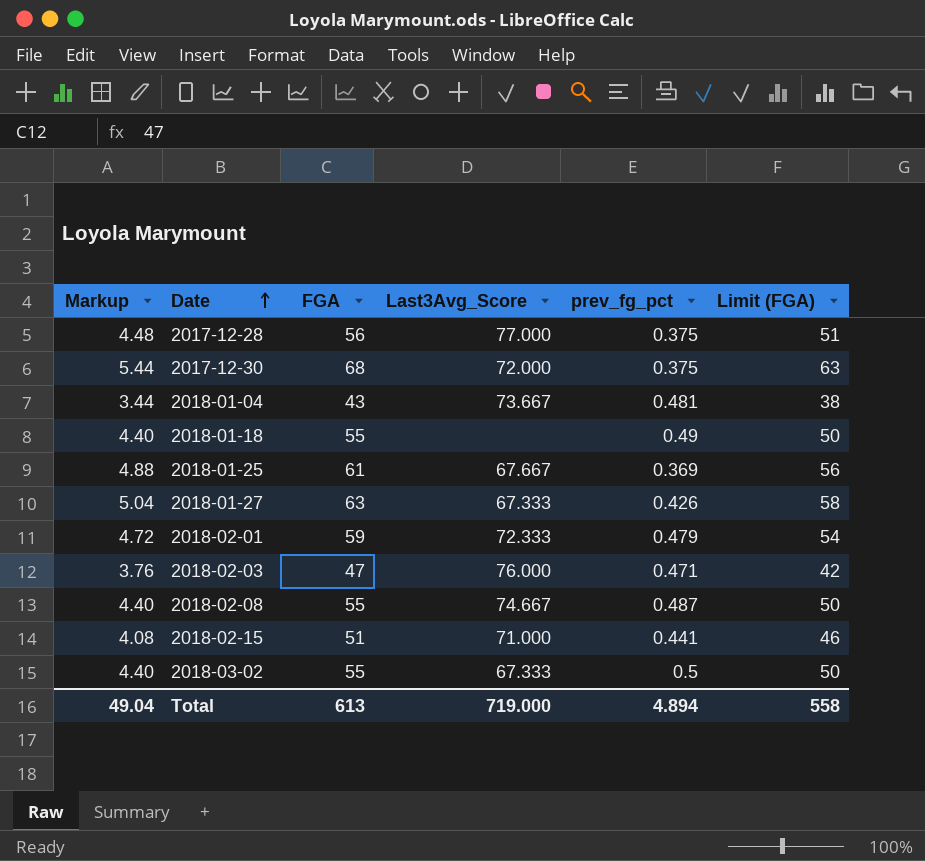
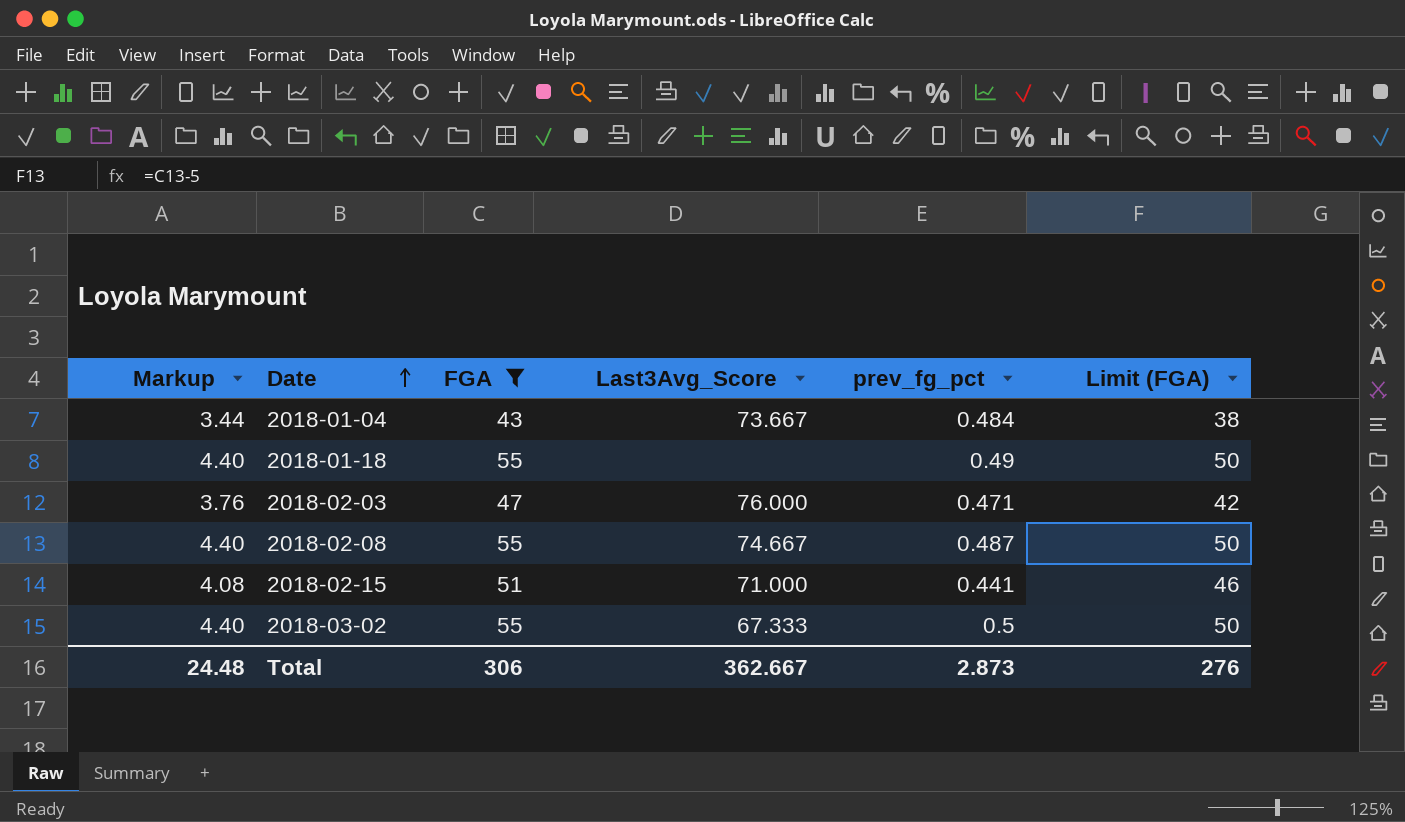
filter: none -> FGA <= 55
2018-01-04 | prev_fg_pct: 0.481 -> 0.484
Total | Markup: 49.04 -> 24.48
Total | FGA: 613 -> 306
Total | Last3Avg_Score: 719.000 -> 362.667
Total | prev_fg_pct: 4.894 -> 2.873
Total | Limit (FGA): 558 -> 276

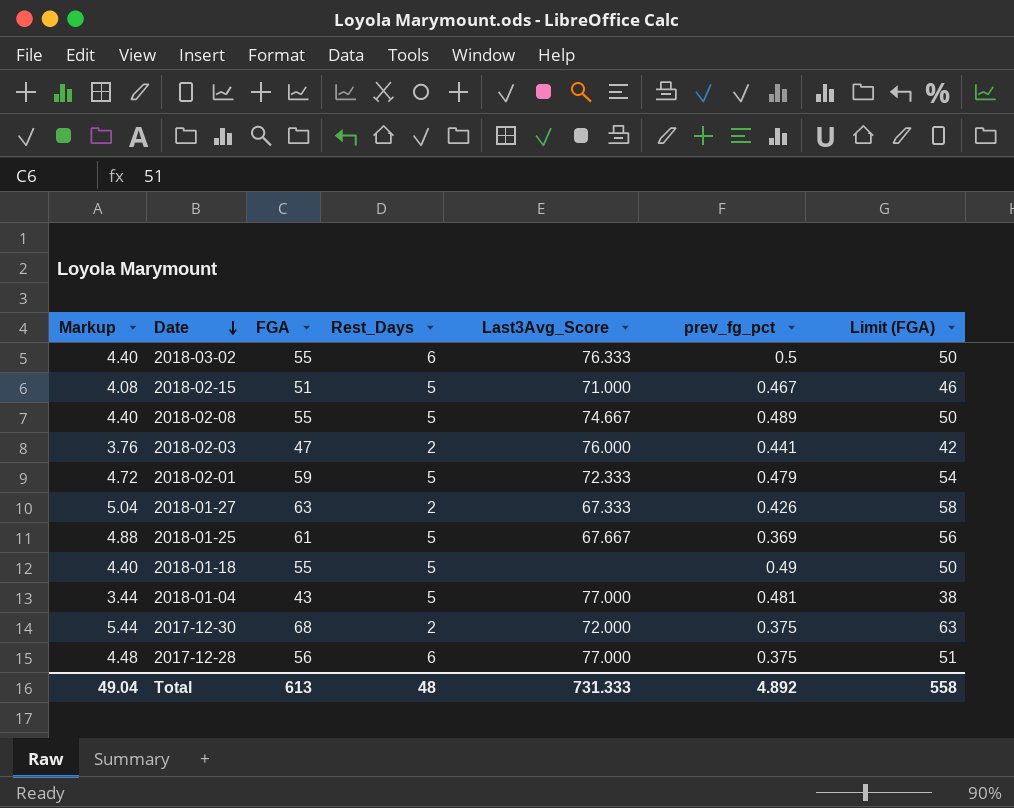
filter: FGA <= 55 -> none
row order: Date ascending -> Date descending
column Rest_Days | position: none -> 4
2018-03-02 | Last3Avg_Score: 67.333 -> 76.333
2018-02-15 | prev_fg_pct: 0.441 -> 0.467
2018-02-08 | prev_fg_pct: 0.487 -> 0.489
2018-02-03 | prev_fg_pct: 0.471 -> 0.441
2018-01-04 | Last3Avg_Score: 73.667 -> 77.000
2018-01-04 | prev_fg_pct: 0.484 -> 0.481
Total | Markup: 24.48 -> 49.04
Total | FGA: 306 -> 613
Total | Last3Avg_Score: 362.667 -> 731.333
Total | prev_fg_pct: 2.873 -> 4.892
Total | Limit (FGA): 276 -> 558

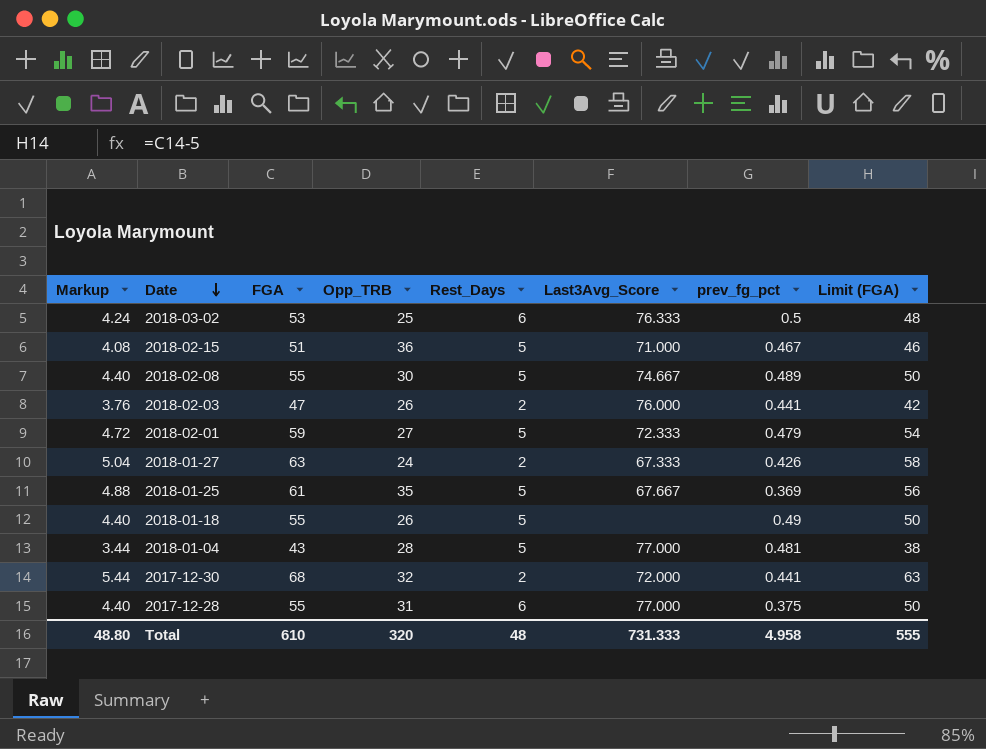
column Opp_TRB | position: none -> 4
2018-03-02 | Markup: 4.40 -> 4.24
2018-03-02 | FGA: 55 -> 53
2018-03-02 | Limit (FGA): 50 -> 48
2017-12-30 | prev_fg_pct: 0.375 -> 0.441
2017-12-28 | Markup: 4.48 -> 4.40
2017-12-28 | FGA: 56 -> 55
2017-12-28 | Limit (FGA): 51 -> 50
Total | Markup: 49.04 -> 48.80
Total | FGA: 613 -> 610
Total | prev_fg_pct: 4.892 -> 4.958
Total | Limit (FGA): 558 -> 555

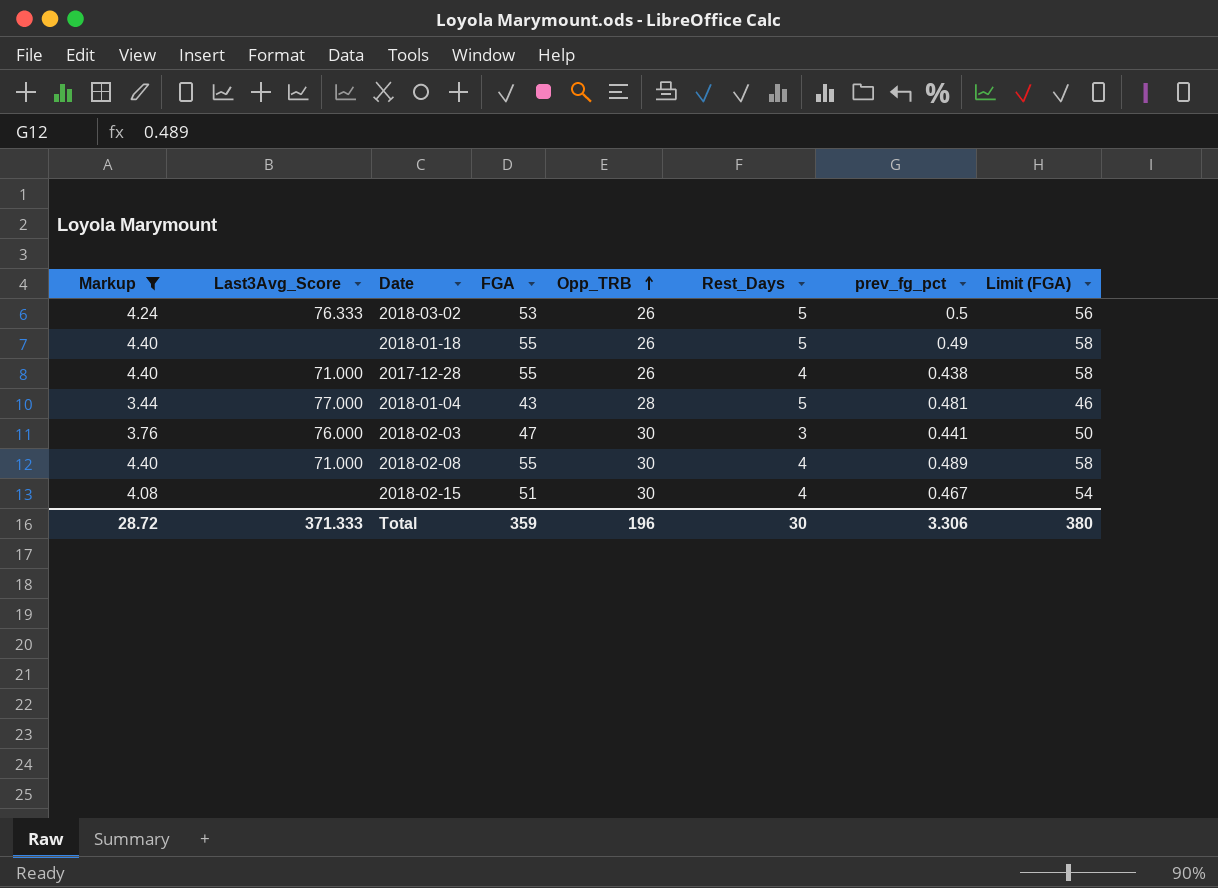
filter: none -> Markup <= 4.40
row order: Date descending -> Opp_TRB ascending
column Last3Avg_Score | position: 6 -> 2
column Limit (FGA) | formula: [FGA] - 5 -> [FGA] + 3
2018-03-02 | Opp_TRB: 25 -> 26
2018-03-02 | Rest_Days: 6 -> 5
2017-12-28 | Last3Avg_Score: 77.000 -> 71.000
2017-12-28 | Opp_TRB: 31 -> 26
2017-12-28 | Rest_Days: 6 -> 4
2017-12-28 | prev_fg_pct: 0.375 -> 0.438
2018-02-03 | Opp_TRB: 26 -> 30
2018-02-03 | Rest_Days: 2 -> 3
2018-02-08 | Last3Avg_Score: 74.667 -> 71.000
2018-02-08 | Rest_Days: 5 -> 4
2018-02-15 | Last3Avg_Score: 71.000 -> none
2018-02-15 | Opp_TRB: 36 -> 30
2018-02-15 | Rest_Days: 5 -> 4
Total | Markup: 48.80 -> 28.72
Total | Last3Avg_Score: 731.333 -> 371.333
Total | FGA: 610 -> 359
Total | Opp_TRB: 320 -> 196
Total | Rest_Days: 48 -> 30
Total | prev_fg_pct: 4.958 -> 3.306
Total | Limit (FGA): 555 -> 380

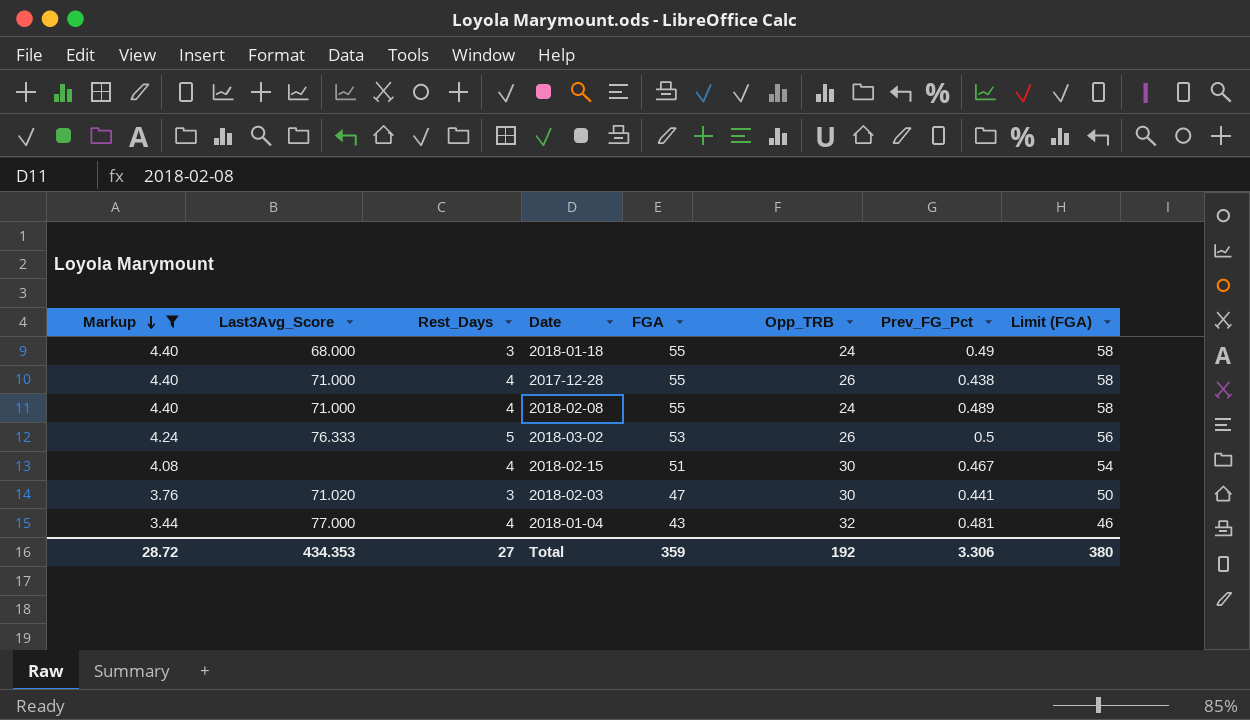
row order: Opp_TRB ascending -> Markup descending
column Rest_Days | position: 6 -> 3
column name: prev_fg_pct -> Prev_FG_Pct
2018-01-18 | Last3Avg_Score: none -> 68.000
2018-01-18 | Rest_Days: 5 -> 3
2018-01-18 | Opp_TRB: 26 -> 24
2018-02-08 | Opp_TRB: 30 -> 24
2018-02-03 | Last3Avg_Score: 76.000 -> 71.020
2018-01-04 | Rest_Days: 5 -> 4
2018-01-04 | Opp_TRB: 28 -> 32
Total | Last3Avg_Score: 371.333 -> 434.353
Total | Rest_Days: 30 -> 27
Total | Opp_TRB: 196 -> 192

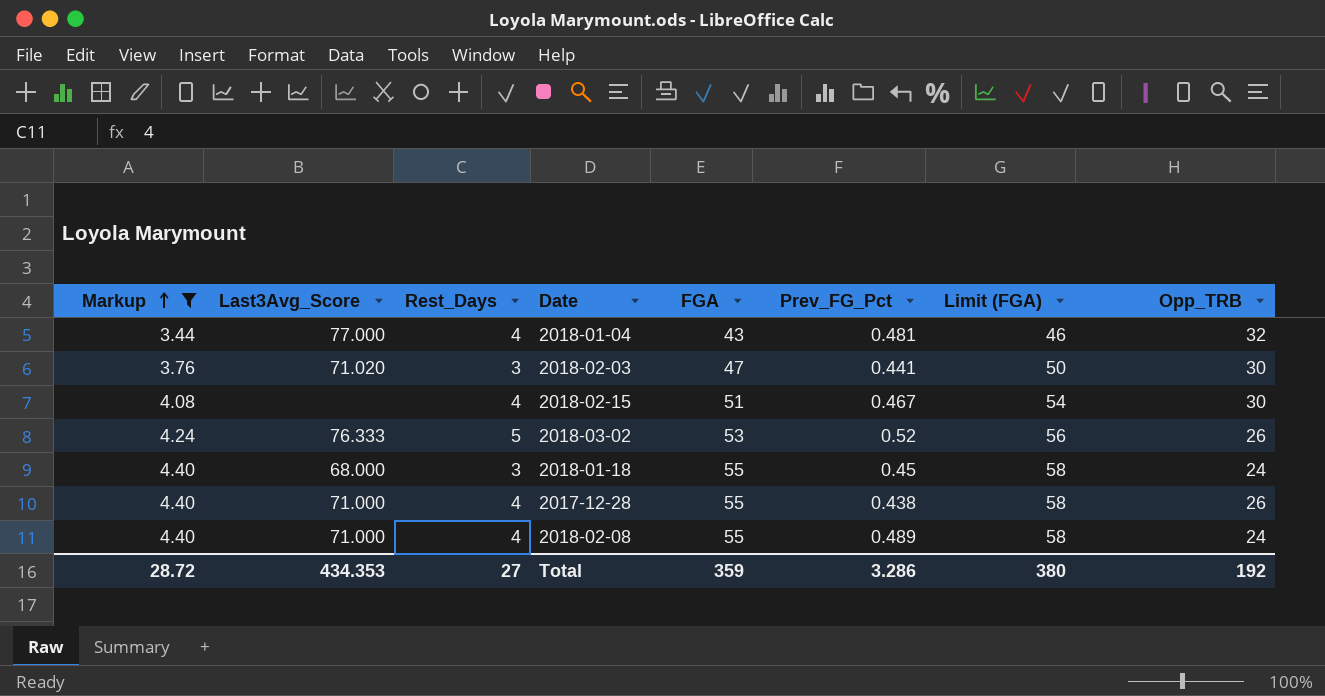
row order: Markup descending -> Markup ascending
column Opp_TRB | position: 6 -> 8
2018-03-02 | Prev_FG_Pct: 0.5 -> 0.52
2018-01-18 | Prev_FG_Pct: 0.49 -> 0.45
Total | Prev_FG_Pct: 3.306 -> 3.286

